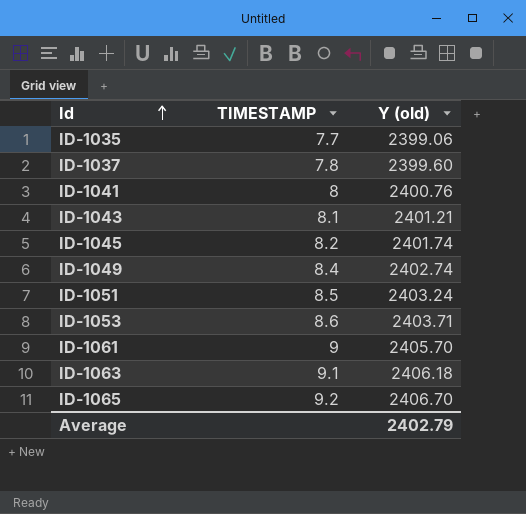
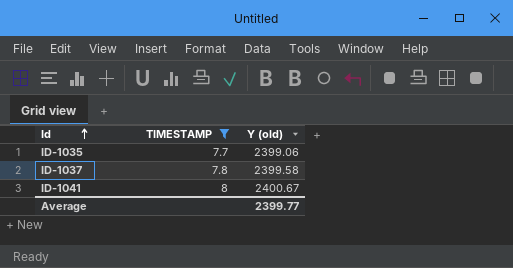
filter: none -> TIMESTAMP <= 8
ID-1037 | Y (old): 2399.60 -> 2399.58
ID-1041 | Y (old): 2400.76 -> 2400.67
Average | Y (old): 2402.79 -> 2399.77

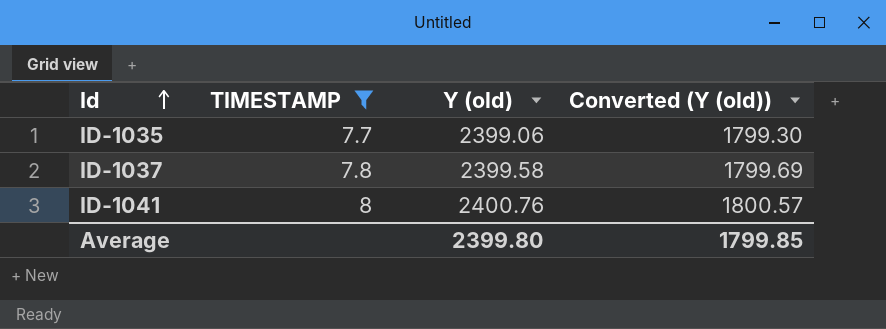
column Converted (Y (old)) | formula: none -> [Y (old)] * 0.75
ID-1041 | Y (old): 2400.67 -> 2400.76
Average | Y (old): 2399.77 -> 2399.80

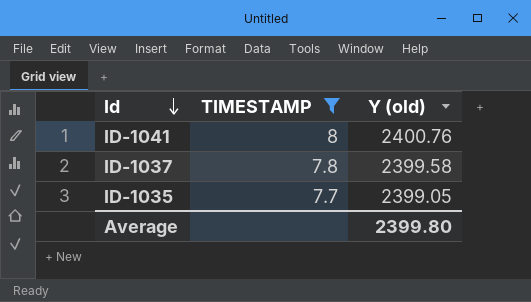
row order: Id ascending -> Id descending
column Converted (Y (old)) | formula: [Y (old)] * 0.75 -> none
ID-1035 | Y (old): 2399.06 -> 2399.05

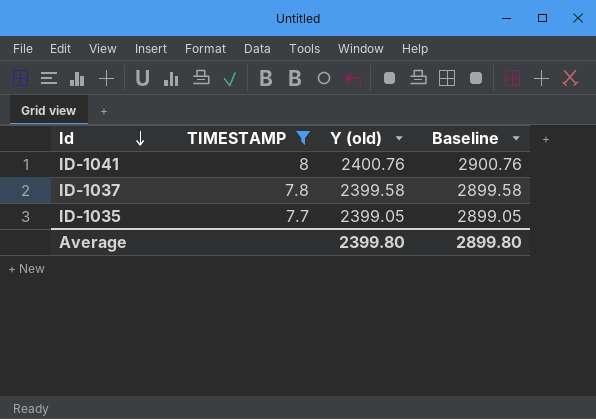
column Baseline | formula: none -> [Y (old)] + 500

